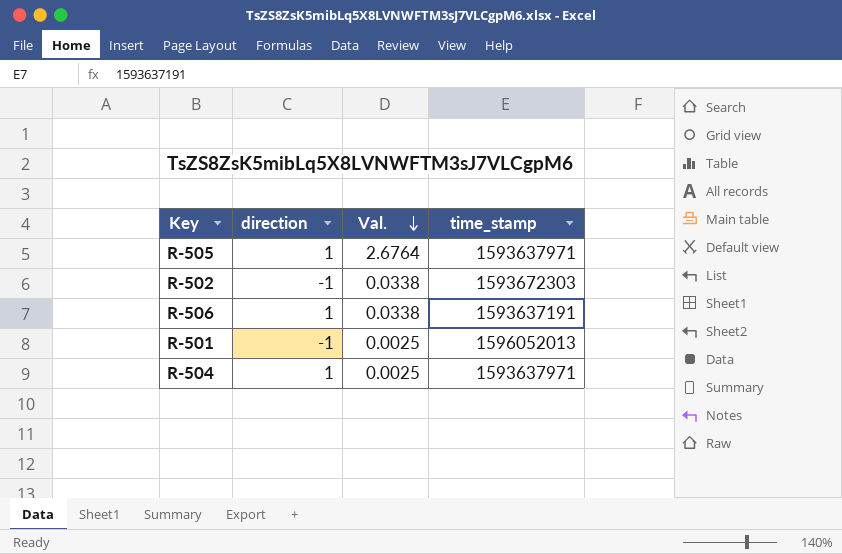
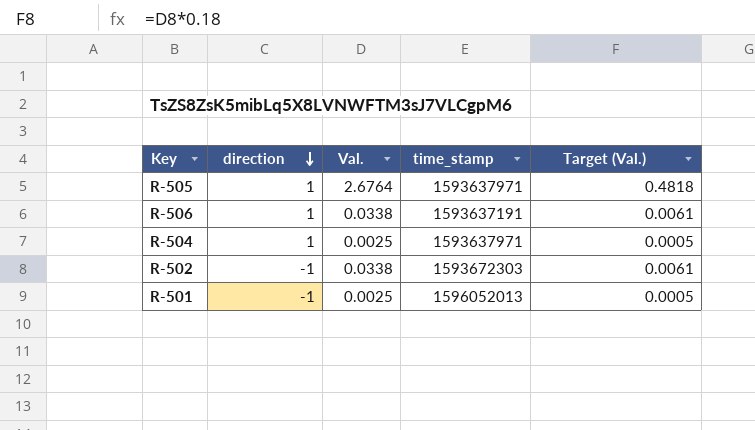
row order: Val. descending -> direction descending
column Target (Val.) | formula: none -> [Val.] * 0.18

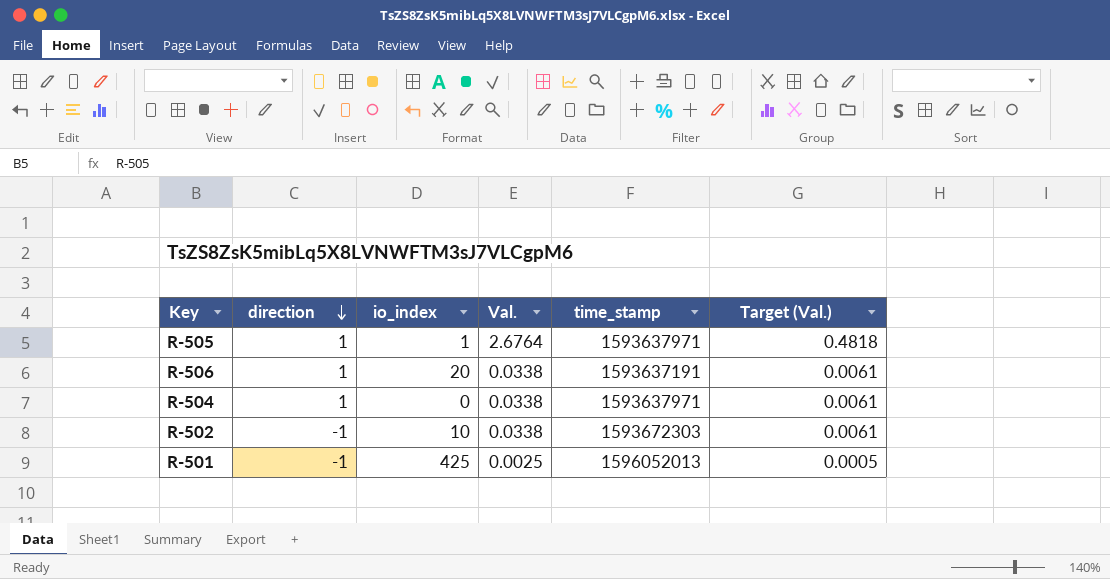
column io_index | position: none -> 3
R-504 | Val.: 0.0025 -> 0.0338
R-504 | Target (Val.): 0.0005 -> 0.0061

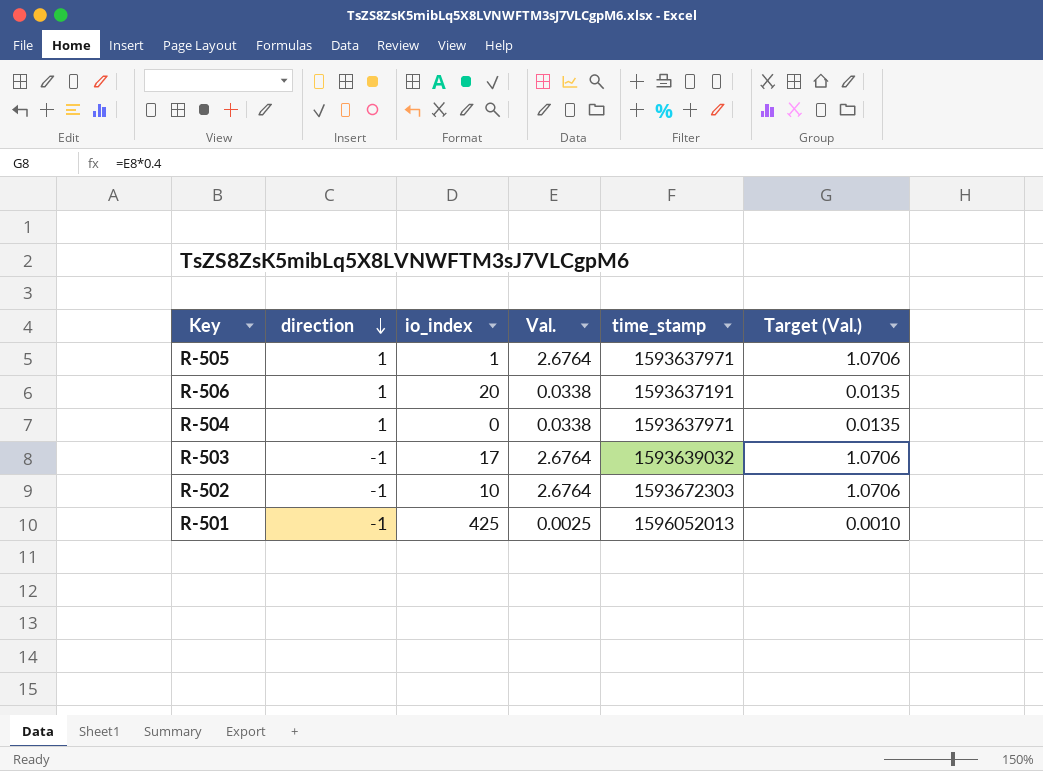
column Target (Val.) | formula: [Val.] * 0.18 -> [Val.] * 0.4
row R-503: none -> -1 | 17 | 2.6764 | 1593639032 | 1.0706
R-502 | Val.: 0.0338 -> 2.6764

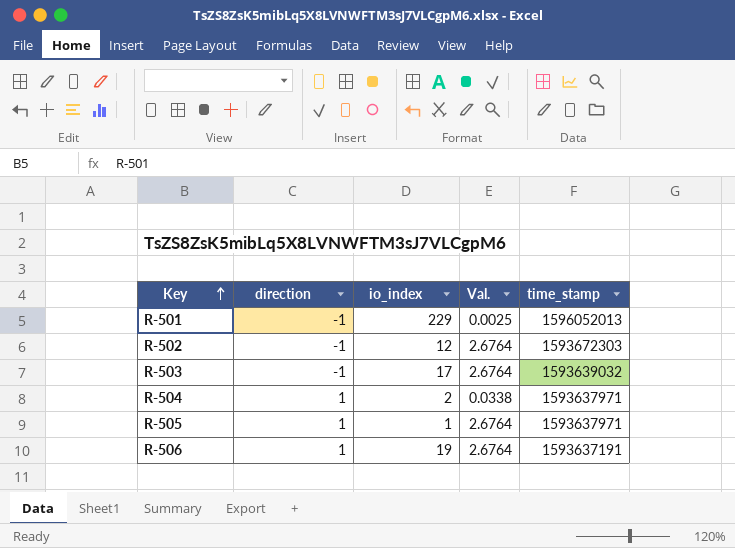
row order: direction descending -> Key ascending
column Target (Val.) | formula: [Val.] * 0.4 -> none
R-501 | io_index: 425 -> 229
R-502 | io_index: 10 -> 12
R-504 | io_index: 0 -> 2
R-506 | io_index: 20 -> 19
R-506 | Val.: 0.0338 -> 2.6764

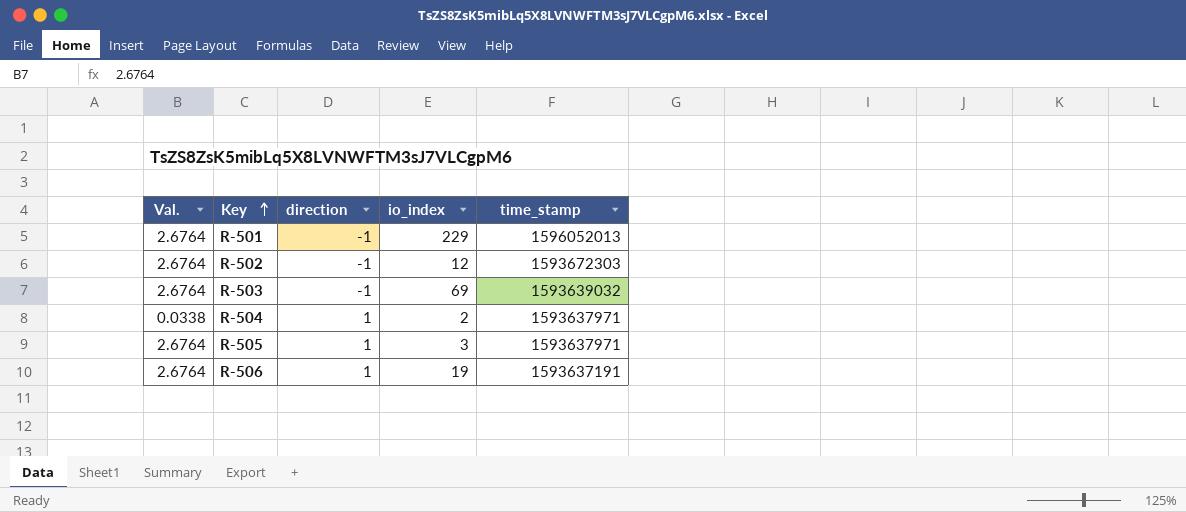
column Val. | position: 4 -> 1
R-501 | Val.: 0.0025 -> 2.6764
R-503 | io_index: 17 -> 69
R-505 | io_index: 1 -> 3

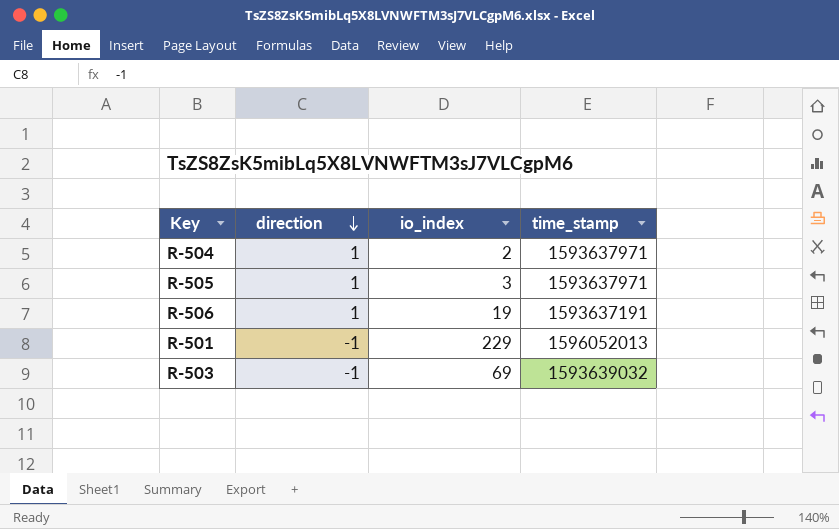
row order: Key ascending -> direction descending
column Val. | position: 1 -> none
row R-502: 2.6764 | -1 | 12 | 1593672303 -> none

